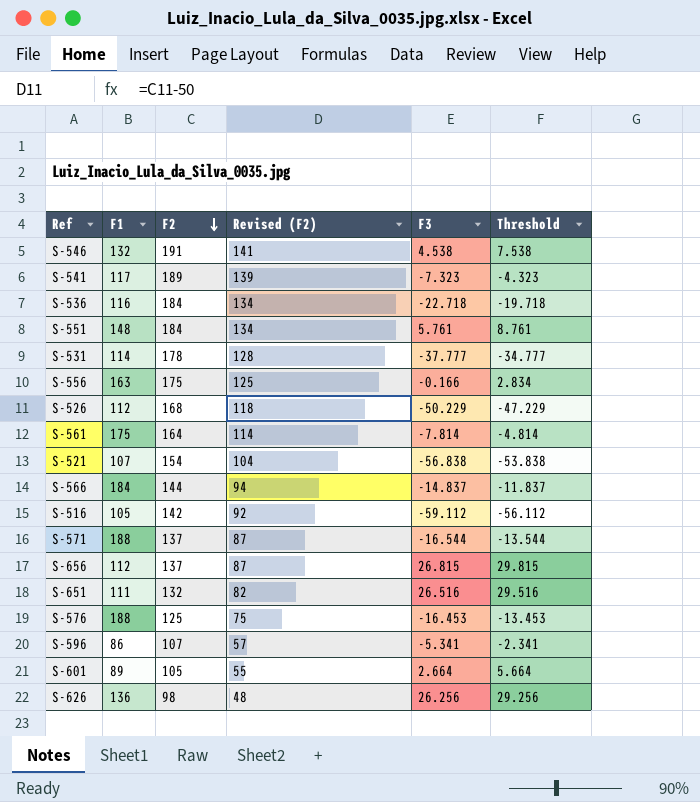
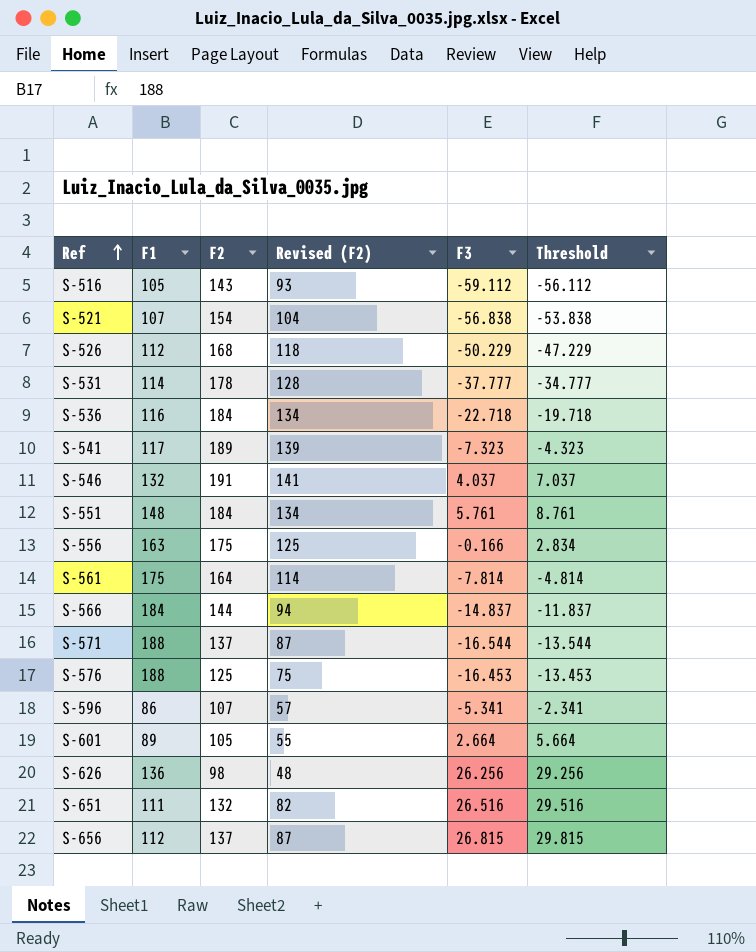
row order: F2 descending -> Ref ascending
S-516 | F2: 142 -> 143
S-516 | Revised (F2): 92 -> 93
S-546 | F3: 4.538 -> 4.037
S-546 | Threshold: 7.538 -> 7.037

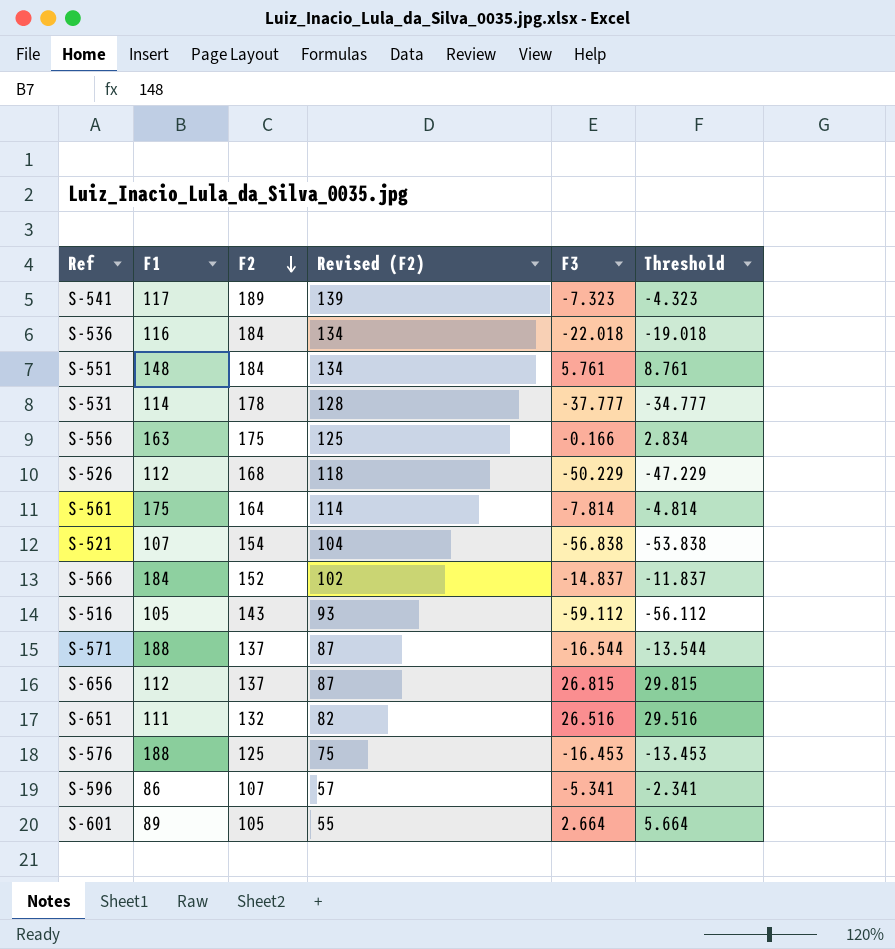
row order: Ref ascending -> F2 descending
row S-546: 132 | 191 | 141 | 4.037 | 7.037 -> none
row S-626: 136 | 98 | 48 | 26.256 | 29.256 -> none
S-536 | F3: -22.718 -> -22.018
S-536 | Threshold: -19.718 -> -19.018
S-566 | F2: 144 -> 152
S-566 | Revised (F2): 94 -> 102

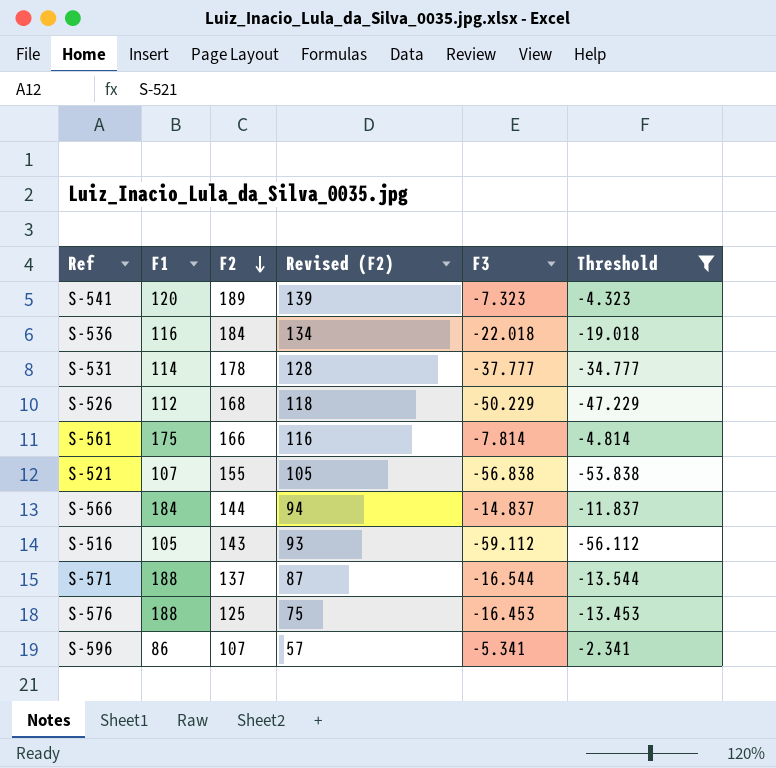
filter: none -> Threshold <= -2.341
S-541 | F1: 117 -> 120
S-561 | F2: 164 -> 166
S-561 | Revised (F2): 114 -> 116
S-521 | F2: 154 -> 155
S-521 | Revised (F2): 104 -> 105
S-566 | F2: 152 -> 144
S-566 | Revised (F2): 102 -> 94

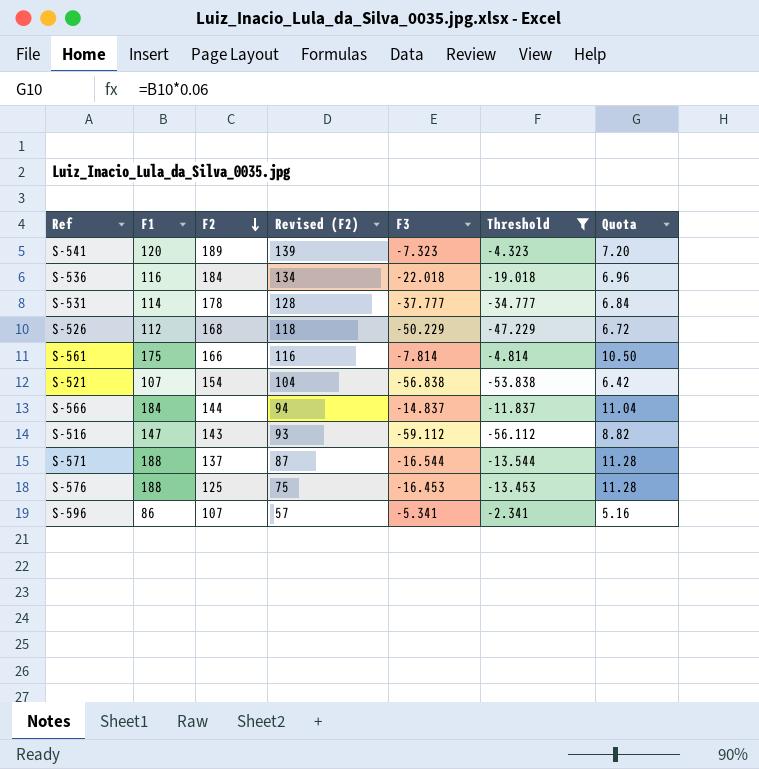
column Quota | formula: none -> [F1] * 0.06
S-521 | F2: 155 -> 154
S-521 | Revised (F2): 105 -> 104
S-516 | F1: 105 -> 147

